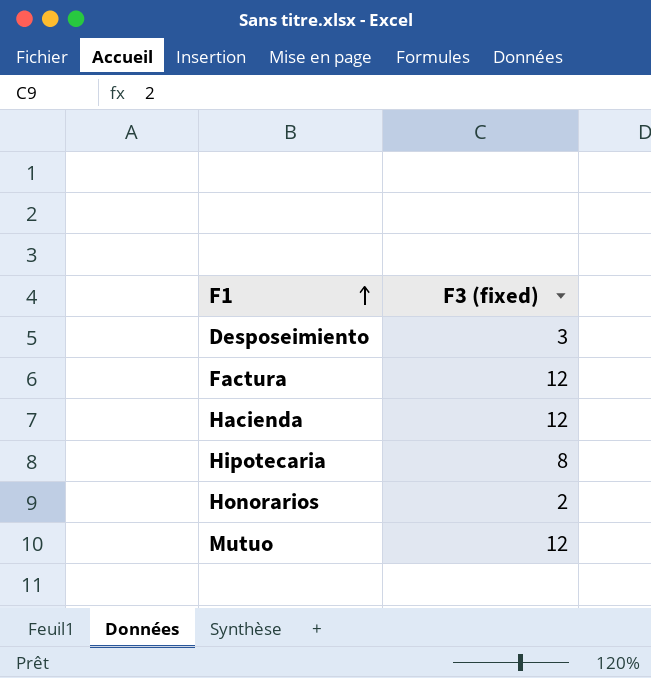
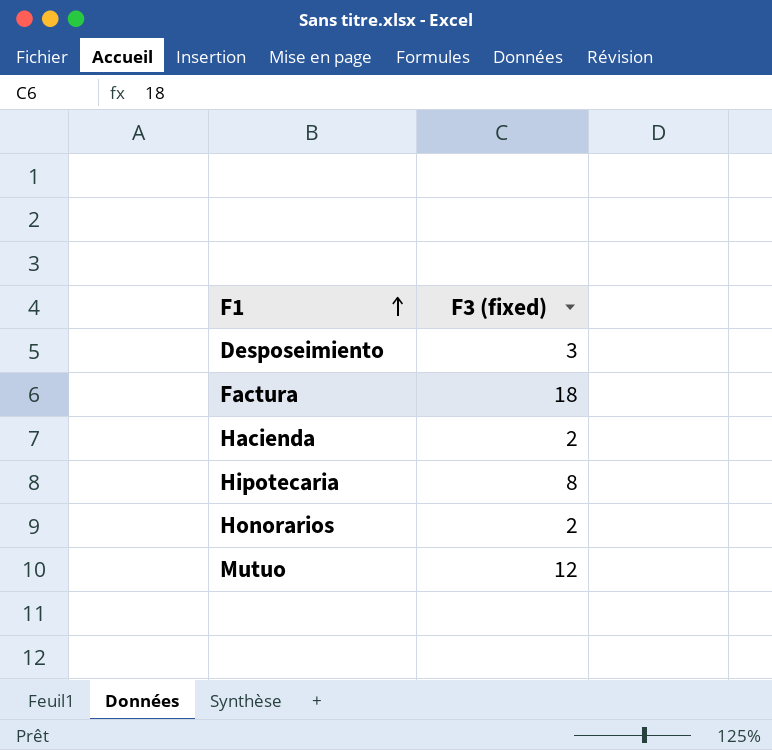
Factura | F3 (fixed): 12 -> 18
Hacienda | F3 (fixed): 12 -> 2

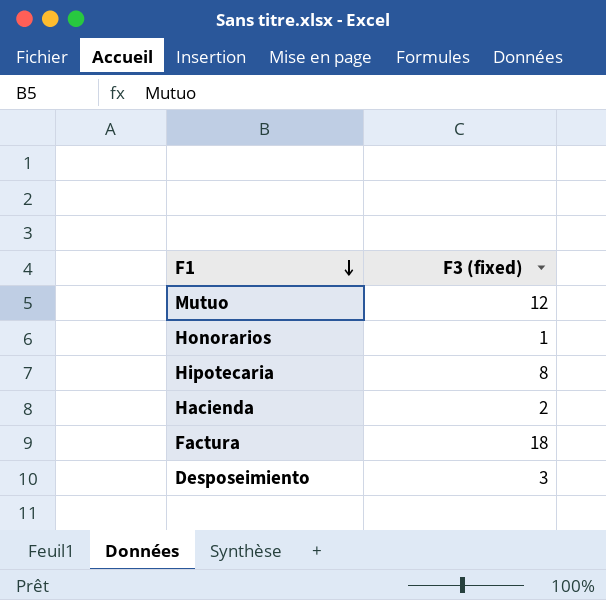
row order: F1 ascending -> F1 descending
Honorarios | F3 (fixed): 2 -> 1

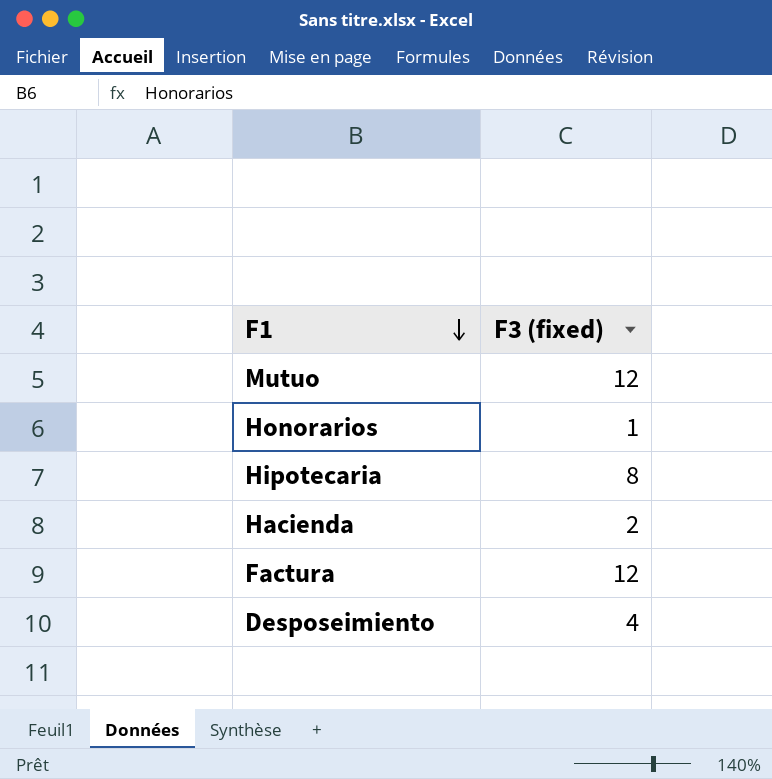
Factura | F3 (fixed): 18 -> 12
Desposeimiento | F3 (fixed): 3 -> 4

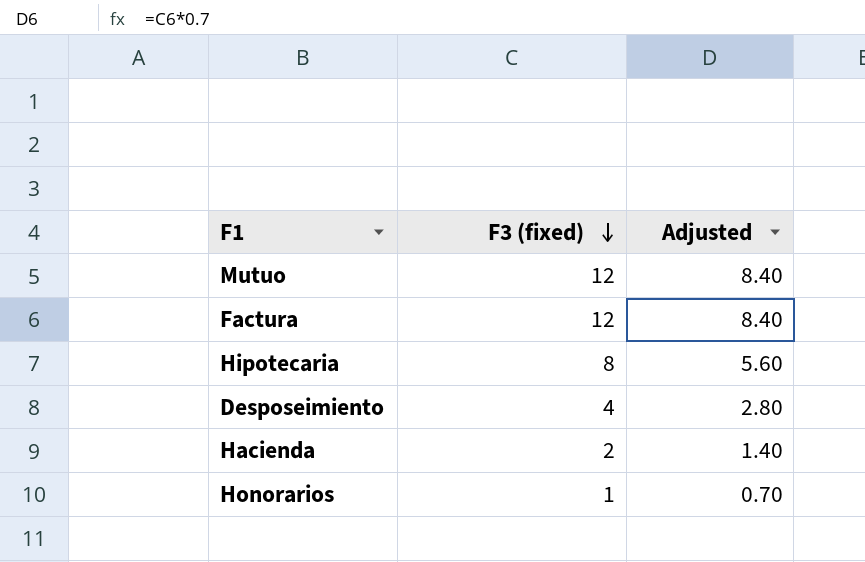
row order: F1 descending -> F3 (fixed) descending
column Adjusted | formula: none -> [F3 (fixed)] * 0.7

